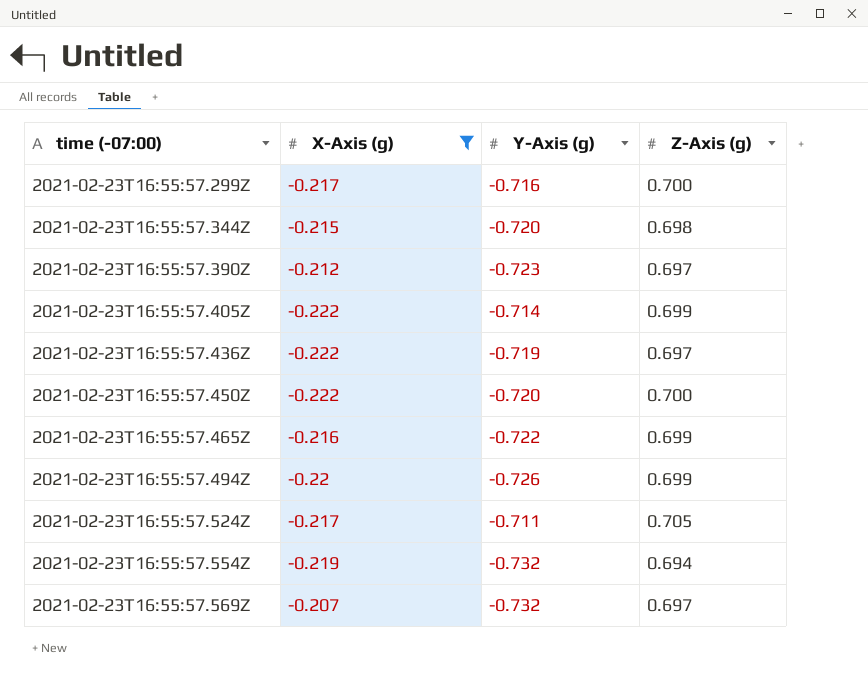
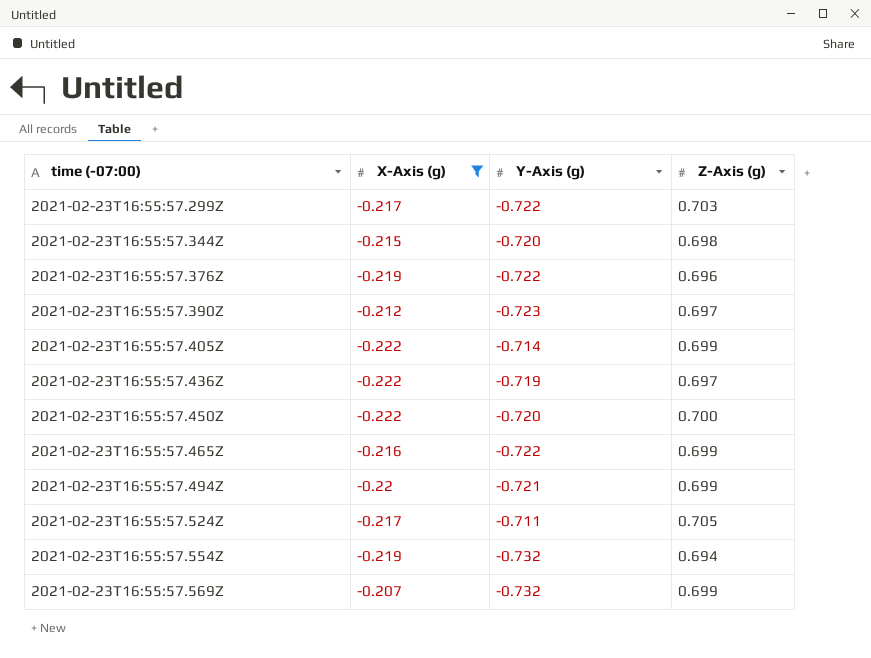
2021-02-23T16:55:57.299Z | Y-Axis (g): -0.716 -> -0.722
2021-02-23T16:55:57.299Z | Z-Axis (g): 0.700 -> 0.703
row 2021-02-23T16:55:57.376Z: none -> -0.219 | -0.722 | 0.696
2021-02-23T16:55:57.494Z | Y-Axis (g): -0.726 -> -0.721
2021-02-23T16:55:57.569Z | Z-Axis (g): 0.697 -> 0.699

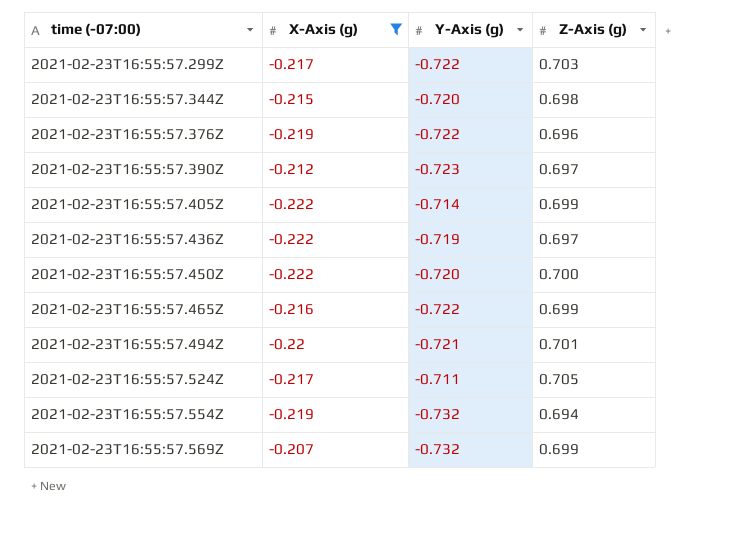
2021-02-23T16:55:57.494Z | Z-Axis (g): 0.699 -> 0.701

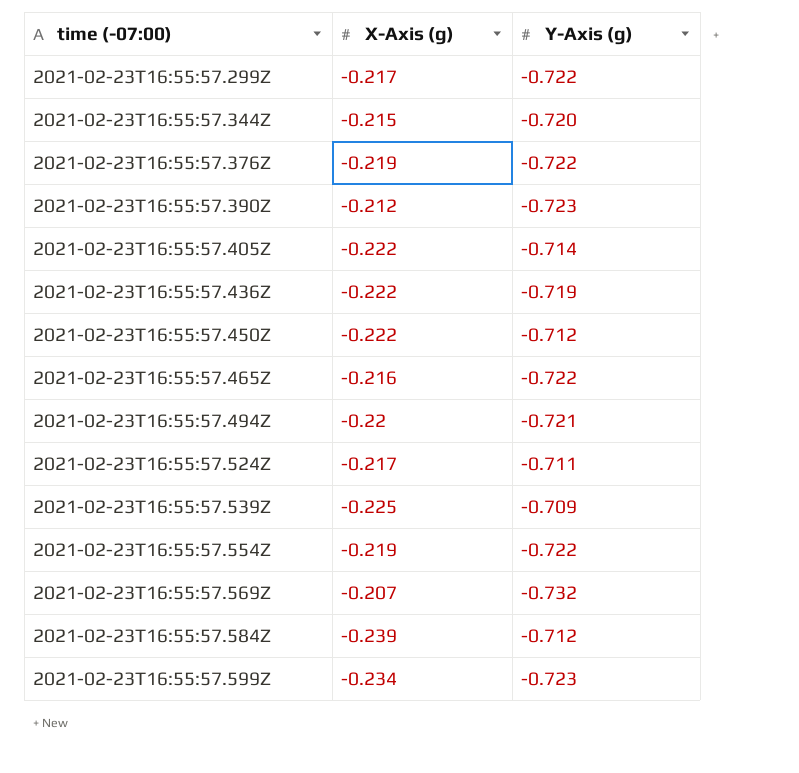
filter: X-Axis (g) >= -0.222 -> none
column Z-Axis (g) | position: 4 -> none
2021-02-23T16:55:57.450Z | Y-Axis (g): -0.720 -> -0.712
2021-02-23T16:55:57.554Z | Y-Axis (g): -0.732 -> -0.722

